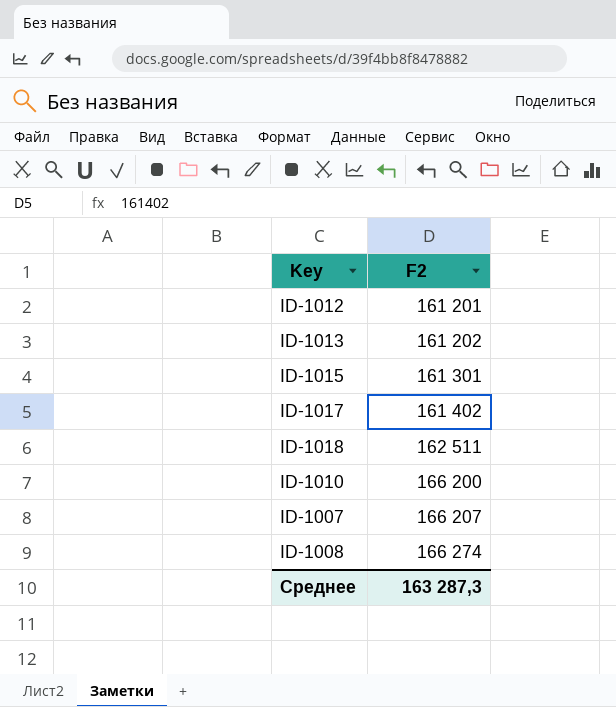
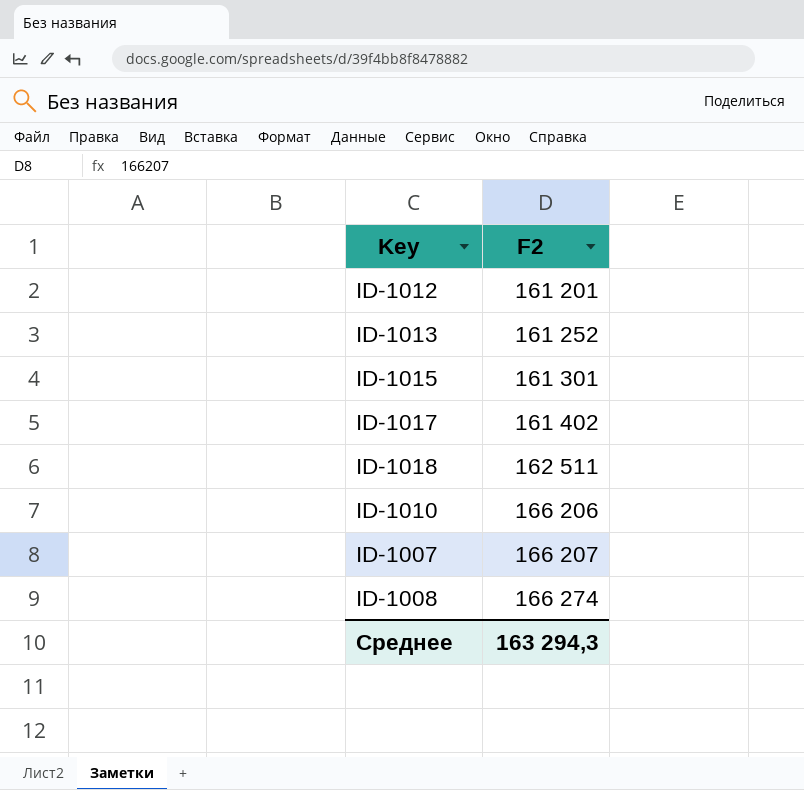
ID-1013 | F2: 161 202 -> 161 252
ID-1010 | F2: 166 200 -> 166 206
Среднее | F2: 163 287,3 -> 163 294,3

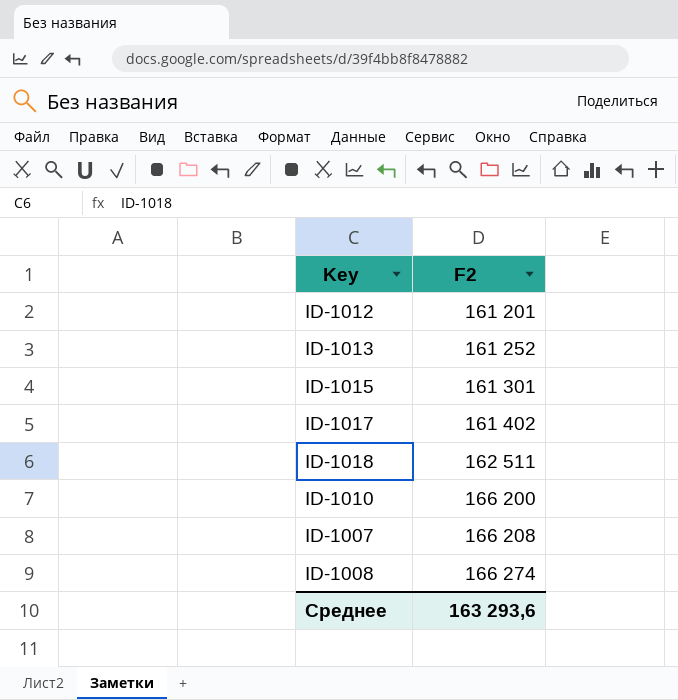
ID-1010 | F2: 166 206 -> 166 200
ID-1007 | F2: 166 207 -> 166 208
Среднее | F2: 163 294,3 -> 163 293,6

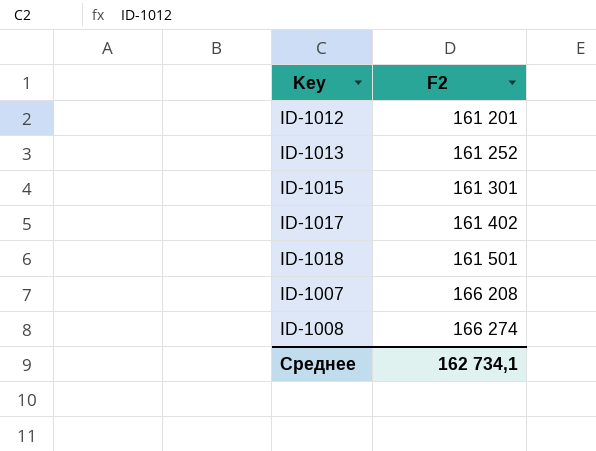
row ID-1010: 166 200 -> none
ID-1018 | F2: 162 511 -> 161 501
Среднее | F2: 163 293,6 -> 162 734,1

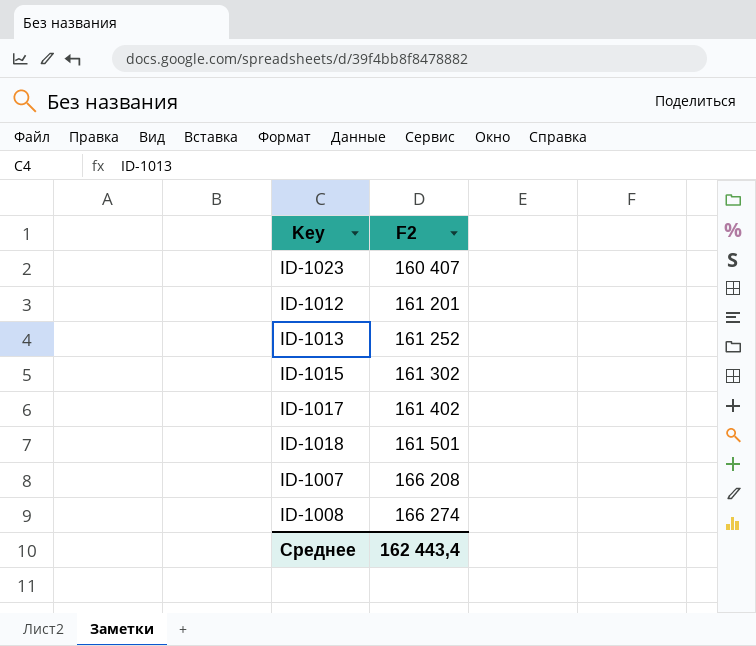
row ID-1023: none -> 160 407
ID-1015 | F2: 161 301 -> 161 302
Среднее | F2: 162 734,1 -> 162 443,4

